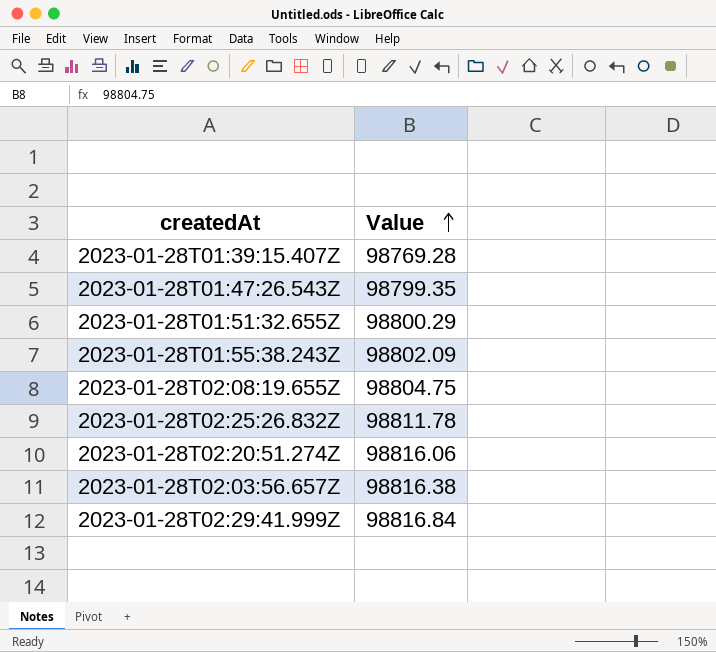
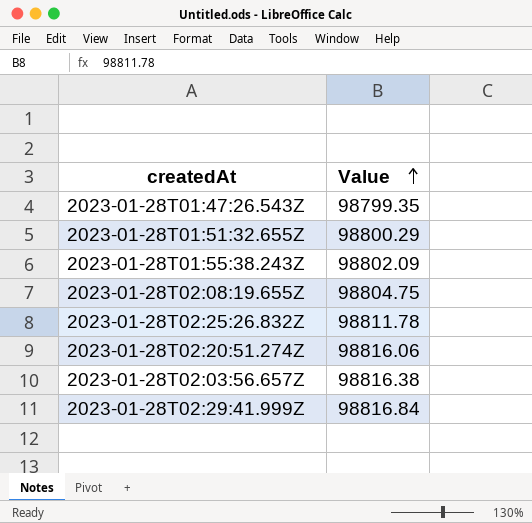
row 2023-01-28T01:39:15.407Z: 98769.28 -> none

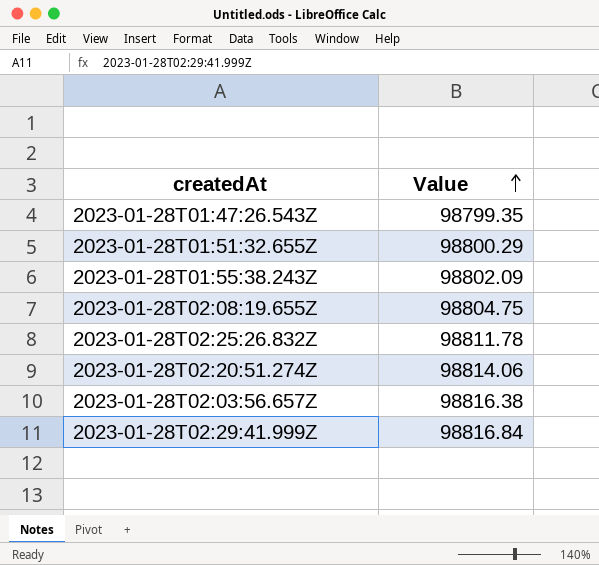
2023-01-28T02:20:51.274Z | Value: 98816.06 -> 98814.06

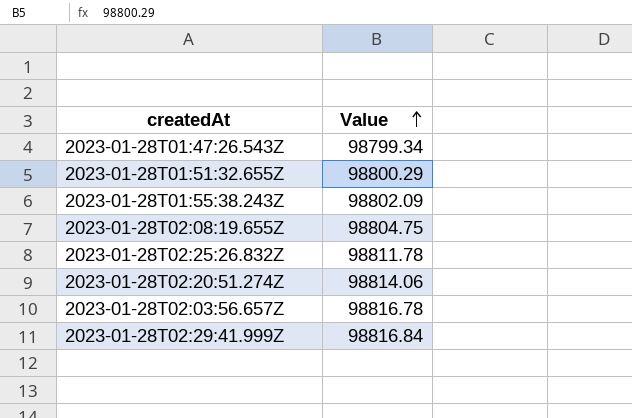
2023-01-28T01:47:26.543Z | Value: 98799.35 -> 98799.34
2023-01-28T02:03:56.657Z | Value: 98816.38 -> 98816.78

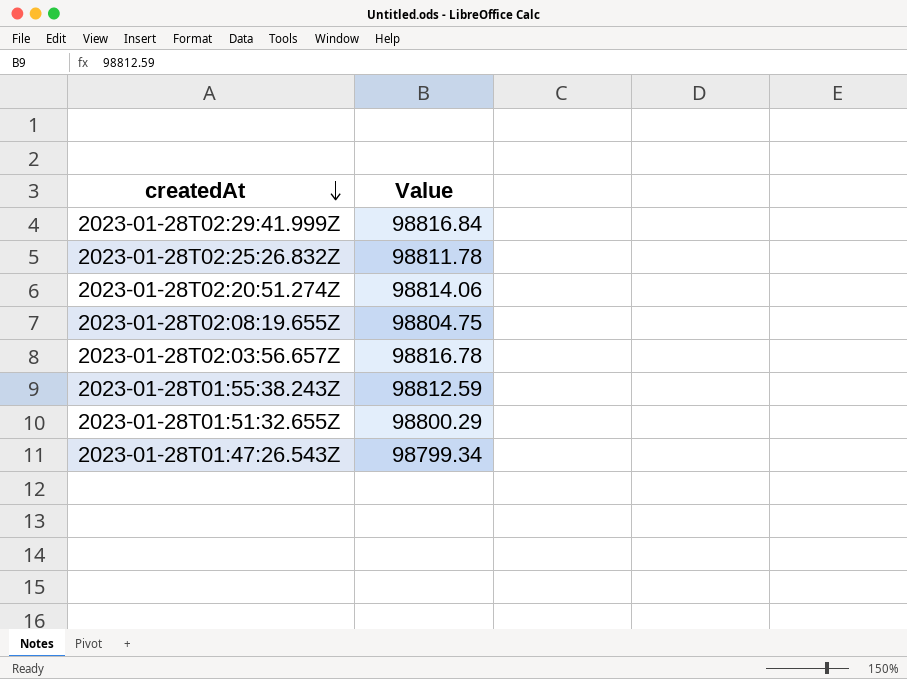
row order: Value ascending -> createdAt descending
2023-01-28T01:55:38.243Z | Value: 98802.09 -> 98812.59

